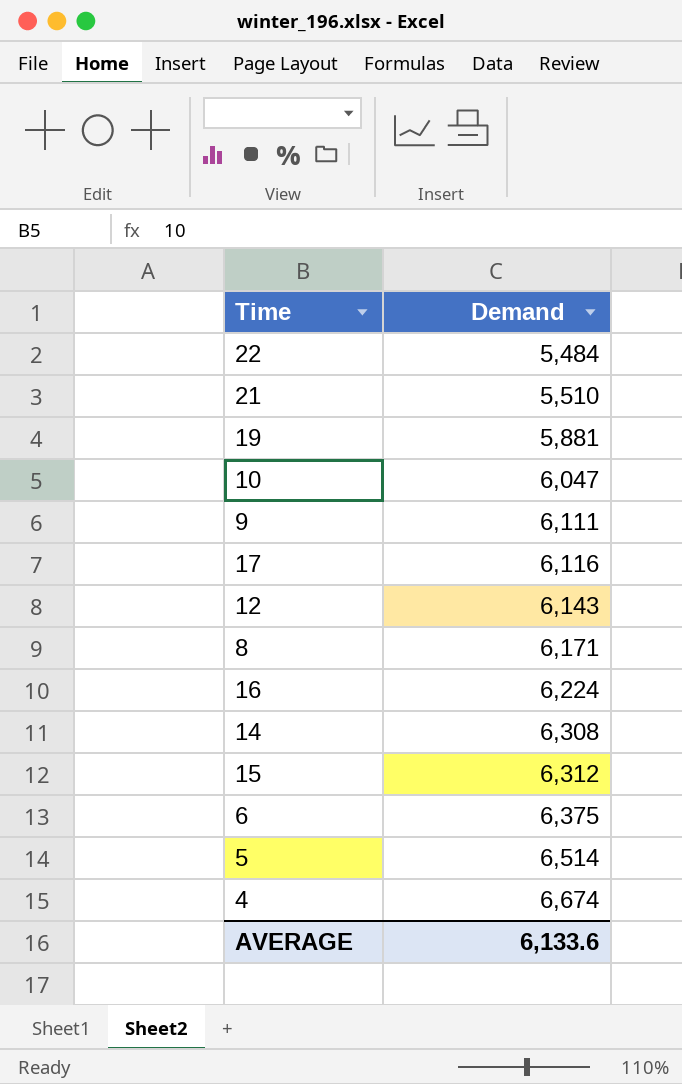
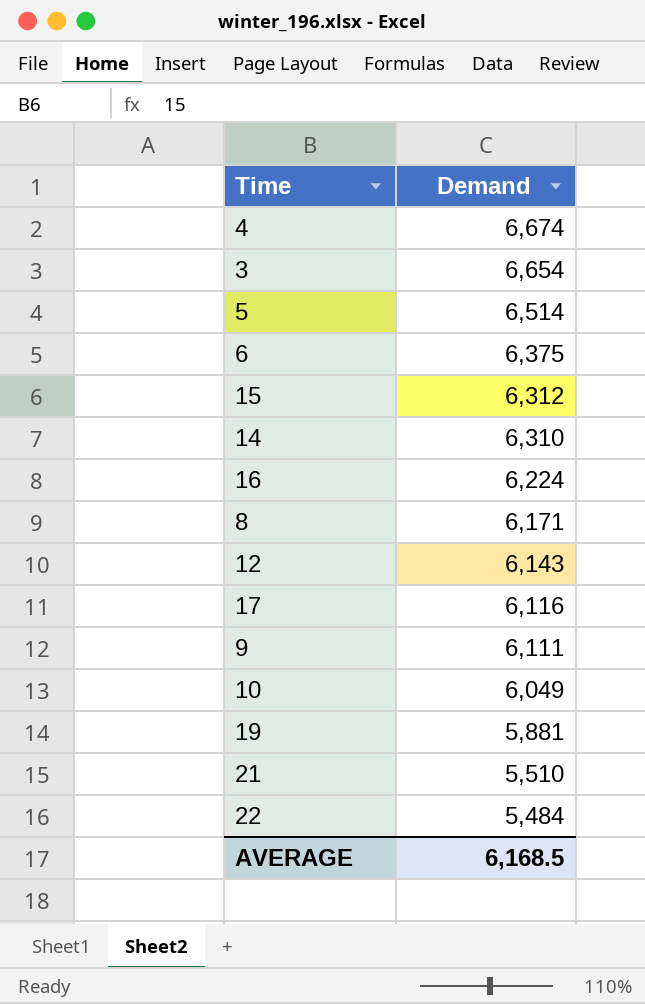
row order: Demand ascending -> Demand descending
row 3: none -> 6,654
14 | Demand: 6,308 -> 6,310
10 | Demand: 6,047 -> 6,049
AVERAGE | Demand: 6,133.6 -> 6,168.5

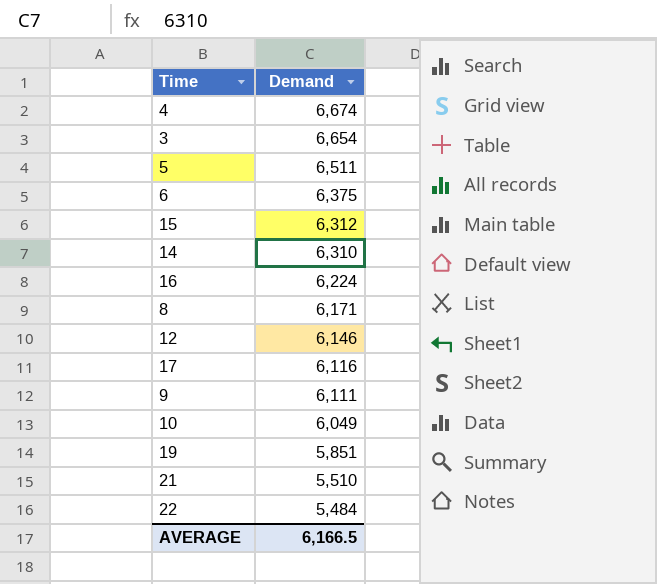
5 | Demand: 6,514 -> 6,511
12 | Demand: 6,143 -> 6,146
19 | Demand: 5,881 -> 5,851
AVERAGE | Demand: 6,168.5 -> 6,166.5

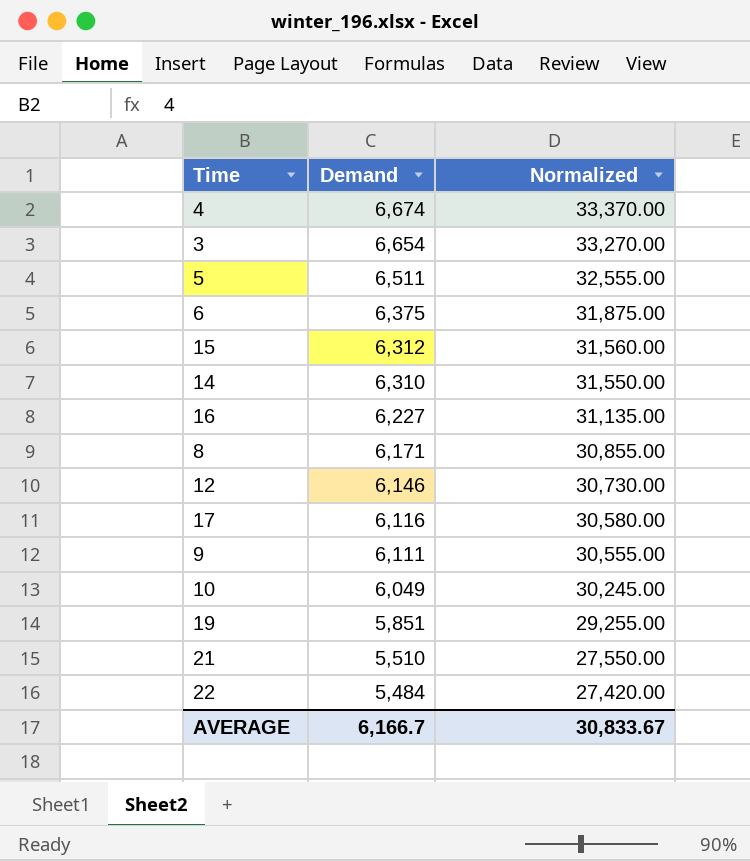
column Normalized | formula: none -> [Demand] * 5
16 | Demand: 6,224 -> 6,227
AVERAGE | Demand: 6,166.5 -> 6,166.7

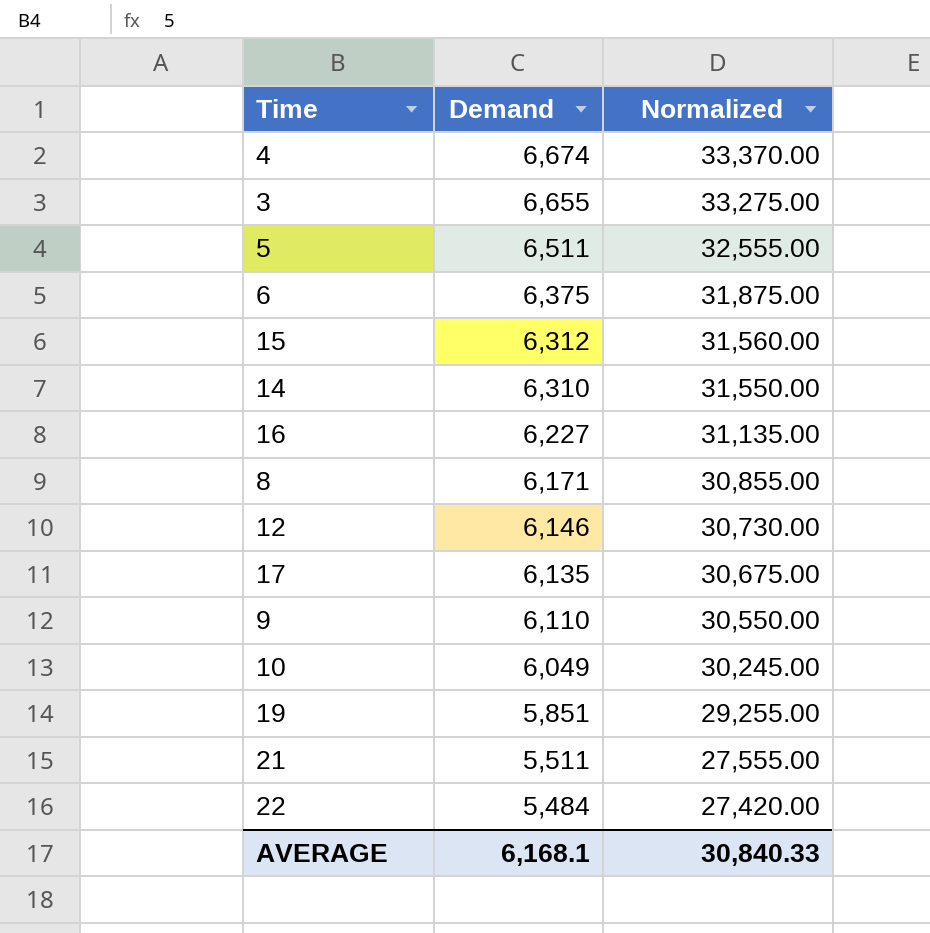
3 | Demand: 6,654 -> 6,655
3 | Normalized: 33,270.00 -> 33,275.00
17 | Demand: 6,116 -> 6,135
17 | Normalized: 30,580.00 -> 30,675.00
9 | Demand: 6,111 -> 6,110
9 | Normalized: 30,555.00 -> 30,550.00
21 | Demand: 5,510 -> 5,511
21 | Normalized: 27,550.00 -> 27,555.00
AVERAGE | Demand: 6,166.7 -> 6,168.1
AVERAGE | Normalized: 30,833.67 -> 30,840.33

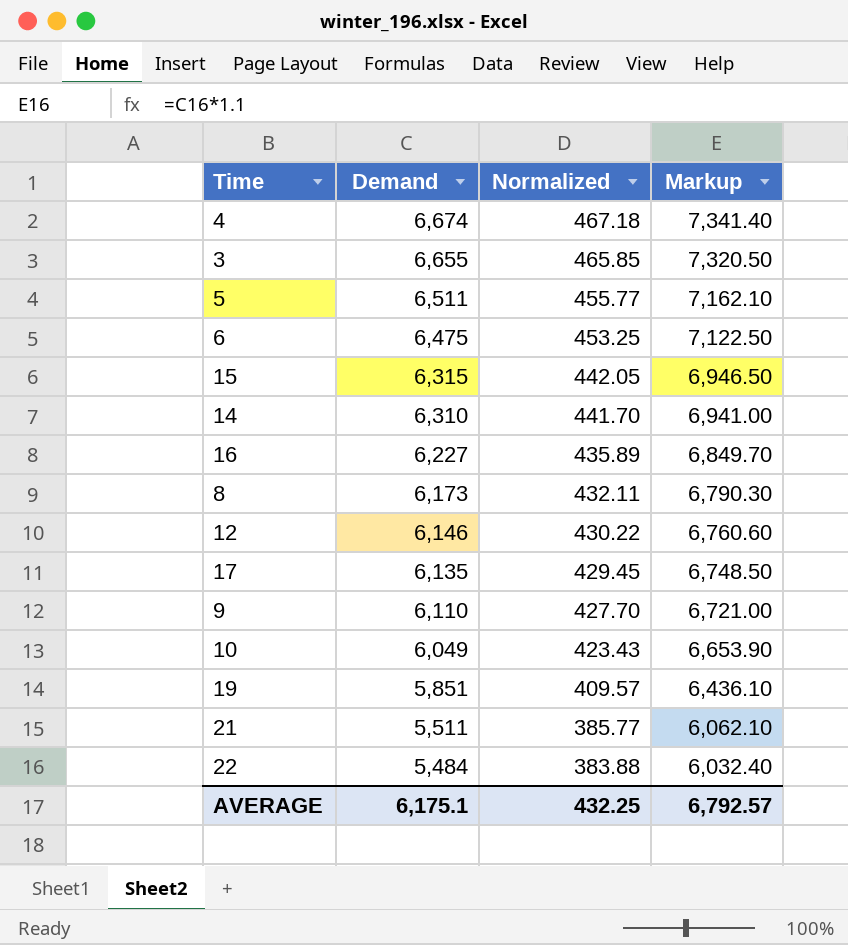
column Normalized | formula: [Demand] * 5 -> [Demand] * 0.07
column Markup | formula: none -> [Demand] * 1.1
6 | Demand: 6,375 -> 6,475
15 | Demand: 6,312 -> 6,315
8 | Demand: 6,171 -> 6,173
AVERAGE | Demand: 6,168.1 -> 6,175.1
AVERAGE | Normalized: 30,840.33 -> 432.25

